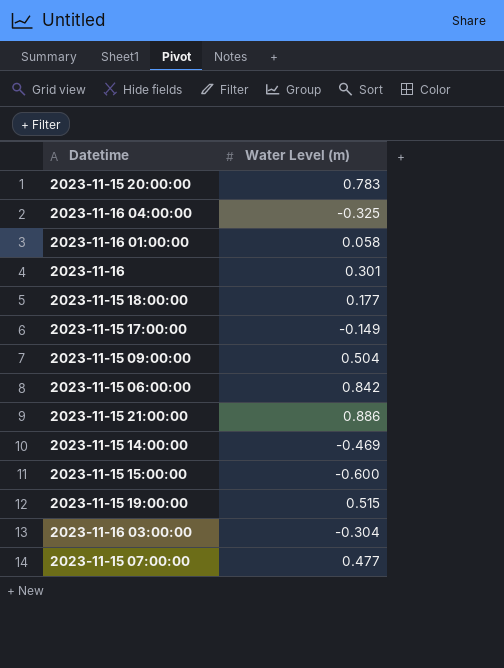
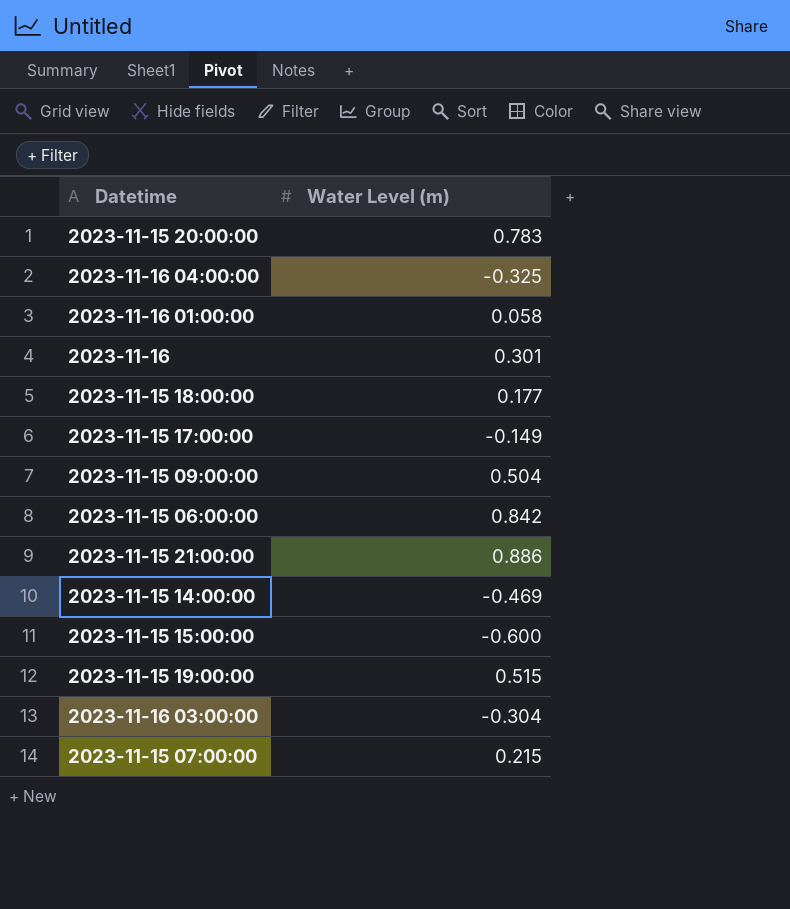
2023-11-15 07:00:00 | Water Level (m): 0.477 -> 0.215

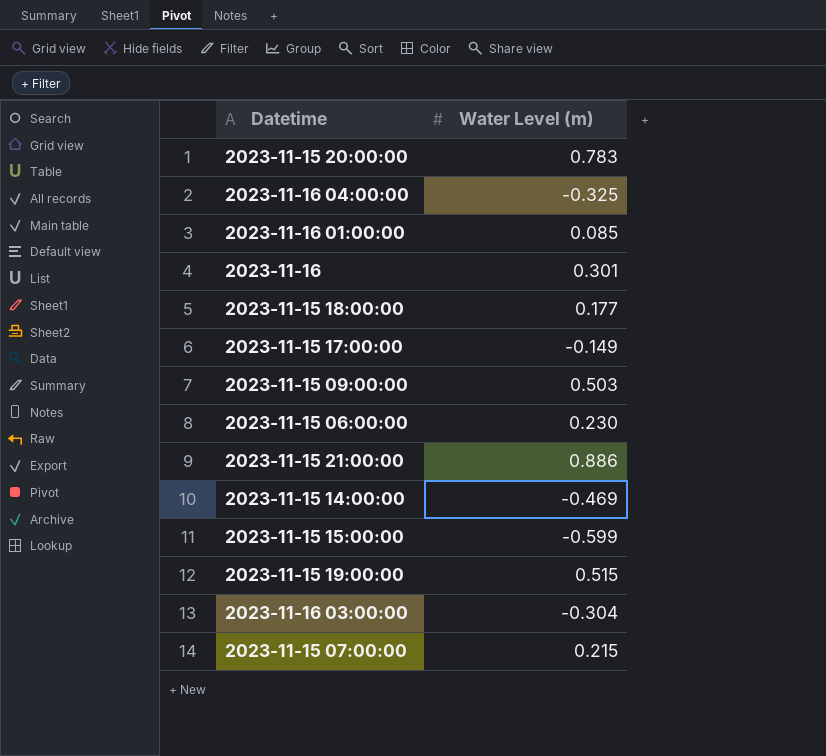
2023-11-16 01:00:00 | Water Level (m): 0.058 -> 0.085
2023-11-15 09:00:00 | Water Level (m): 0.504 -> 0.503
2023-11-15 06:00:00 | Water Level (m): 0.842 -> 0.230
2023-11-15 15:00:00 | Water Level (m): -0.600 -> -0.599

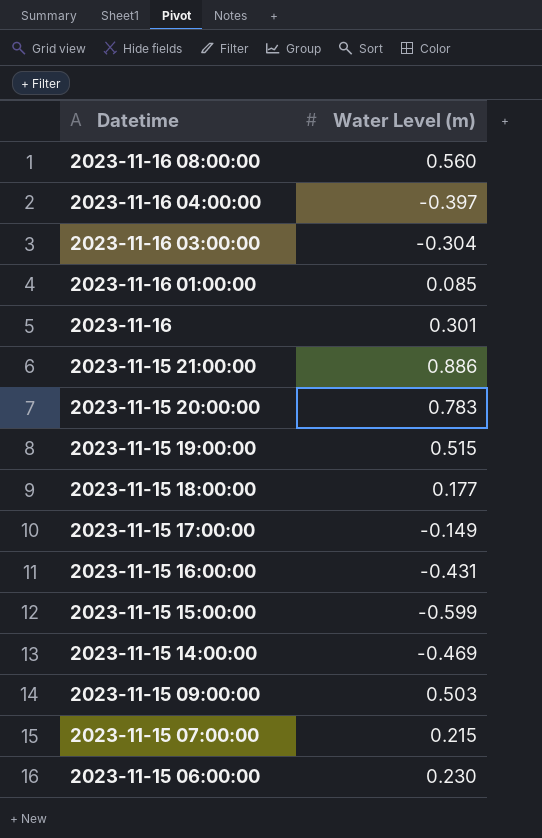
row order: none -> Datetime descending
row 2023-11-16 08:00:00: none -> 0.560
2023-11-16 04:00:00 | Water Level (m): -0.325 -> -0.397
row 2023-11-15 16:00:00: none -> -0.431

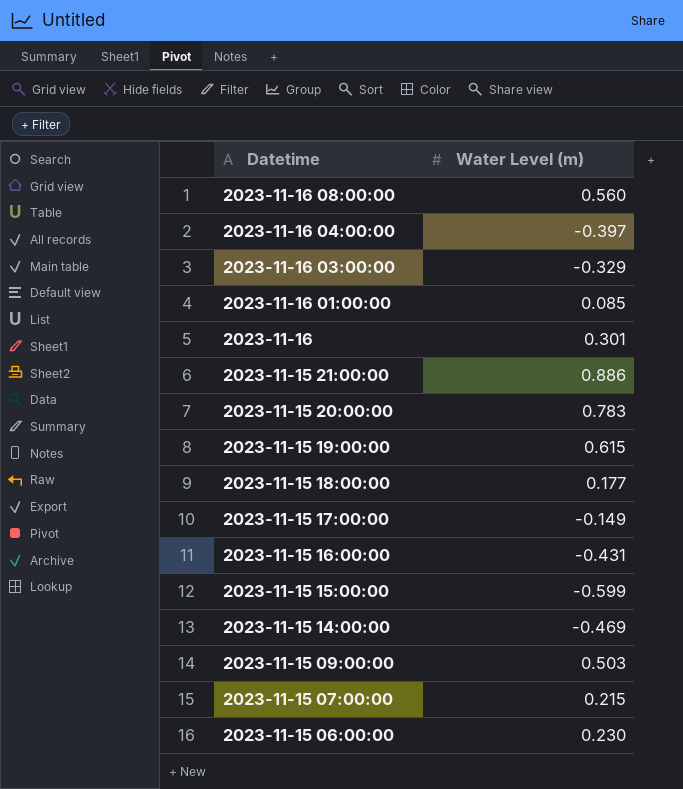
2023-11-16 03:00:00 | Water Level (m): -0.304 -> -0.329
2023-11-15 19:00:00 | Water Level (m): 0.515 -> 0.615

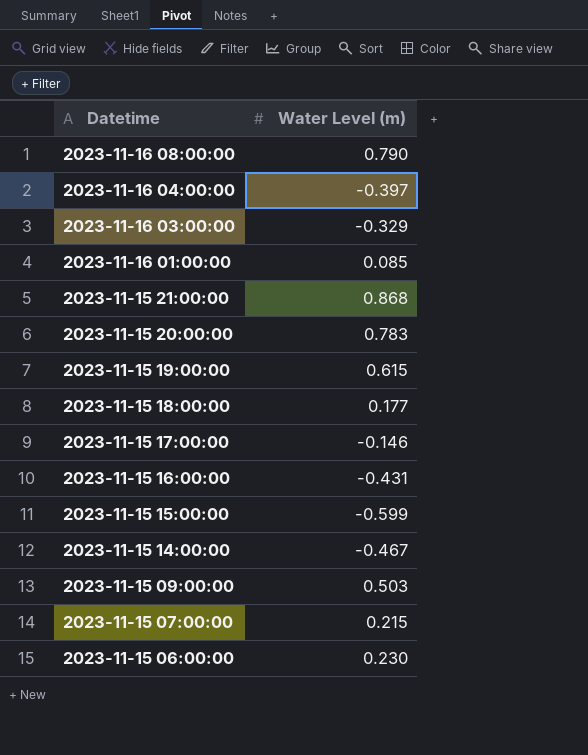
row 2023-11-16: 0.301 -> none
2023-11-16 08:00:00 | Water Level (m): 0.560 -> 0.790
2023-11-15 21:00:00 | Water Level (m): 0.886 -> 0.868
2023-11-15 17:00:00 | Water Level (m): -0.149 -> -0.146
2023-11-15 14:00:00 | Water Level (m): -0.469 -> -0.467

